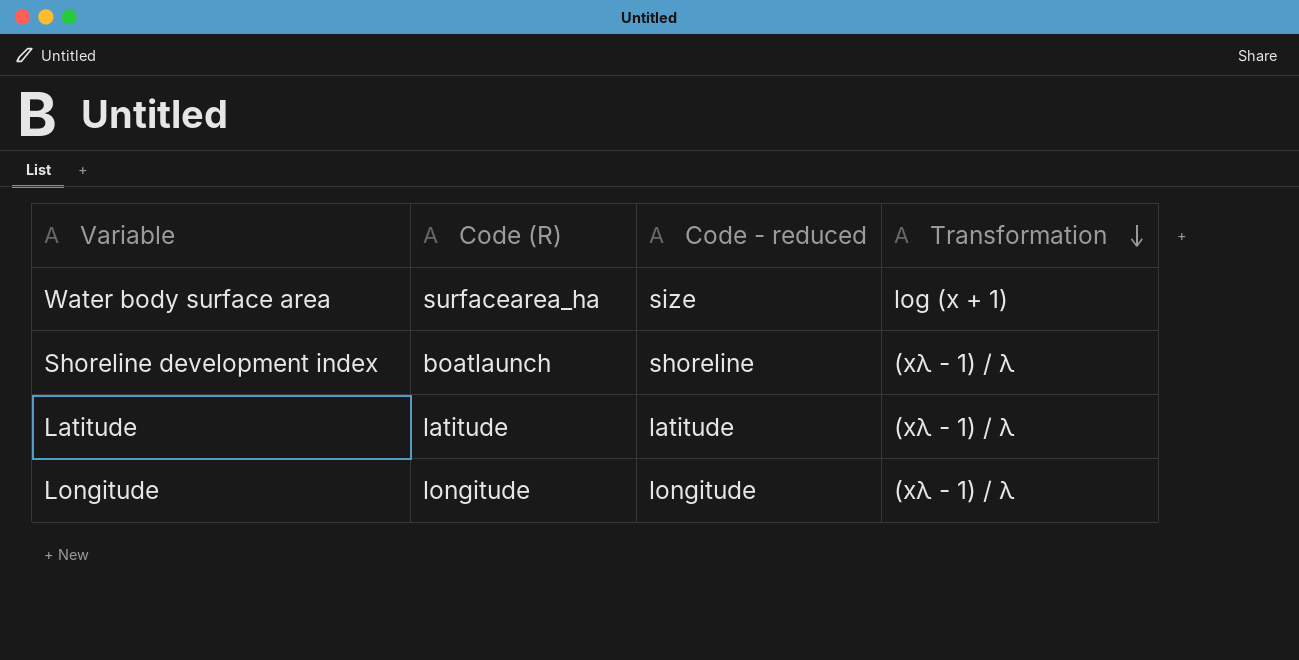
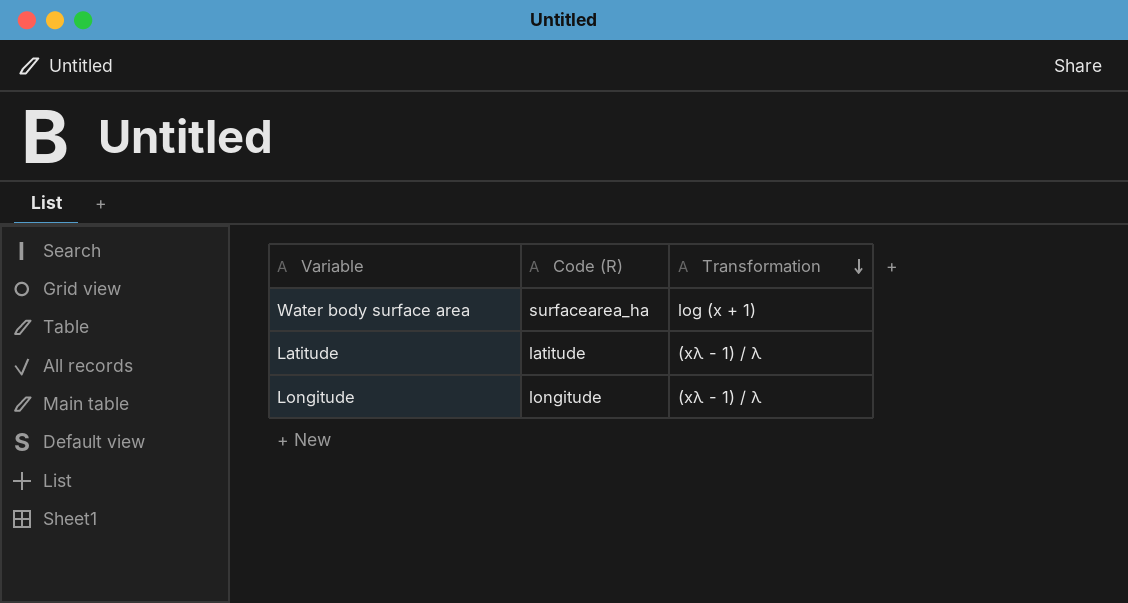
column Code - reduced | position: 3 -> none
row Shoreline development index: boatlaunch | shoreline | (xλ - 1) / λ -> none

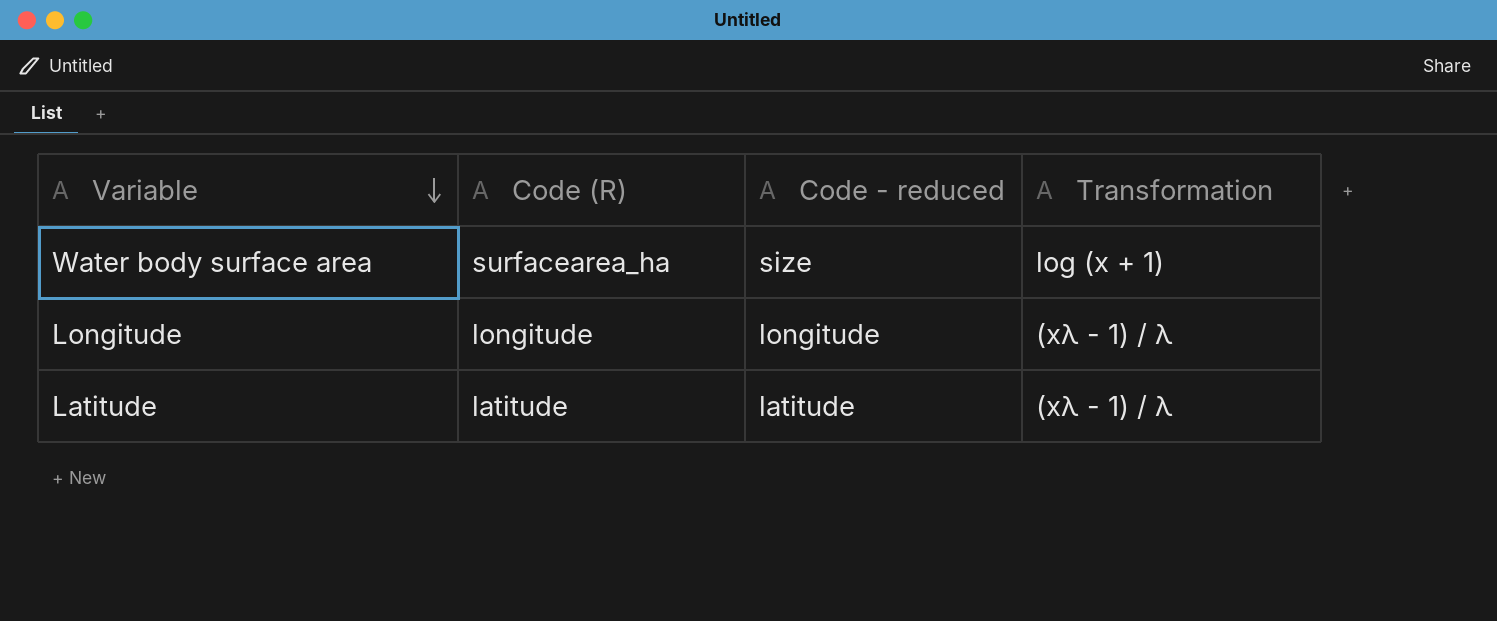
row order: Transformation descending -> Variable descending
column Code - reduced | position: none -> 3

